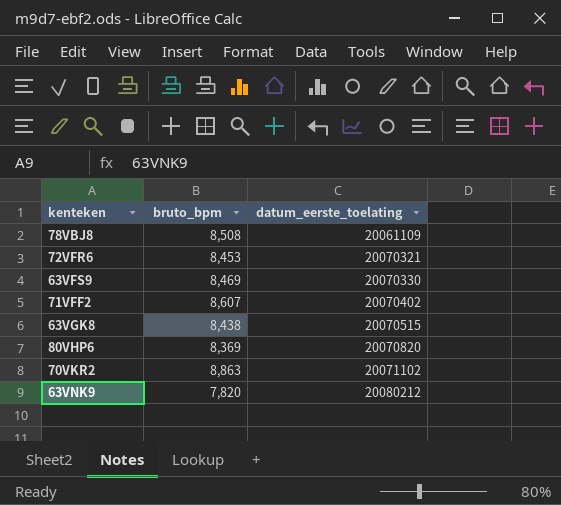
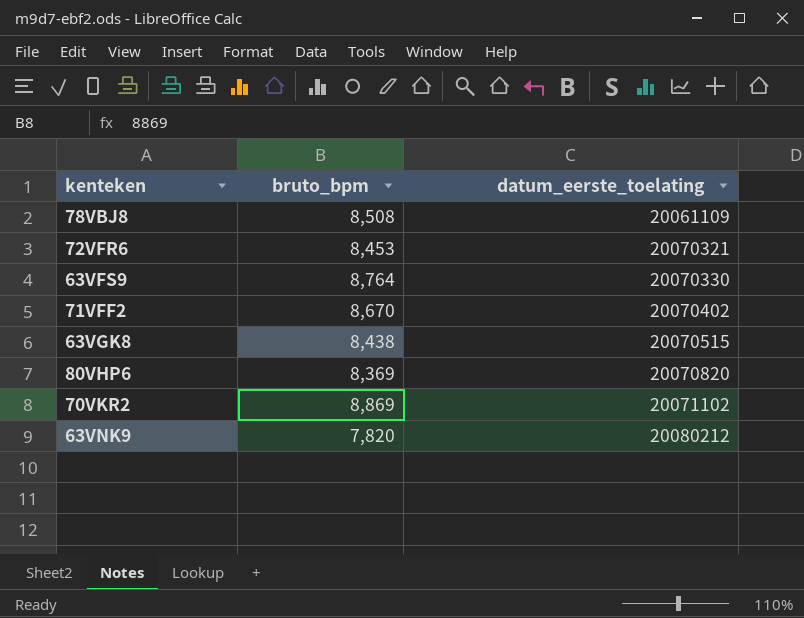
63VFS9 | bruto_bpm: 8,469 -> 8,764
71VFF2 | bruto_bpm: 8,607 -> 8,670
70VKR2 | bruto_bpm: 8,863 -> 8,869

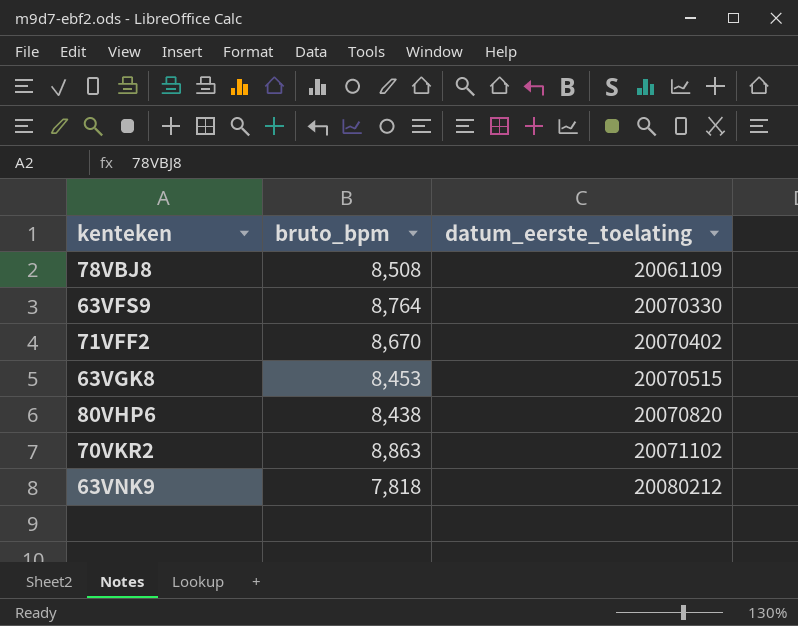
row 72VFR6: 8,453 | 20070321 -> none
63VGK8 | bruto_bpm: 8,438 -> 8,453
80VHP6 | bruto_bpm: 8,369 -> 8,438
70VKR2 | bruto_bpm: 8,869 -> 8,863
63VNK9 | bruto_bpm: 7,820 -> 7,818

